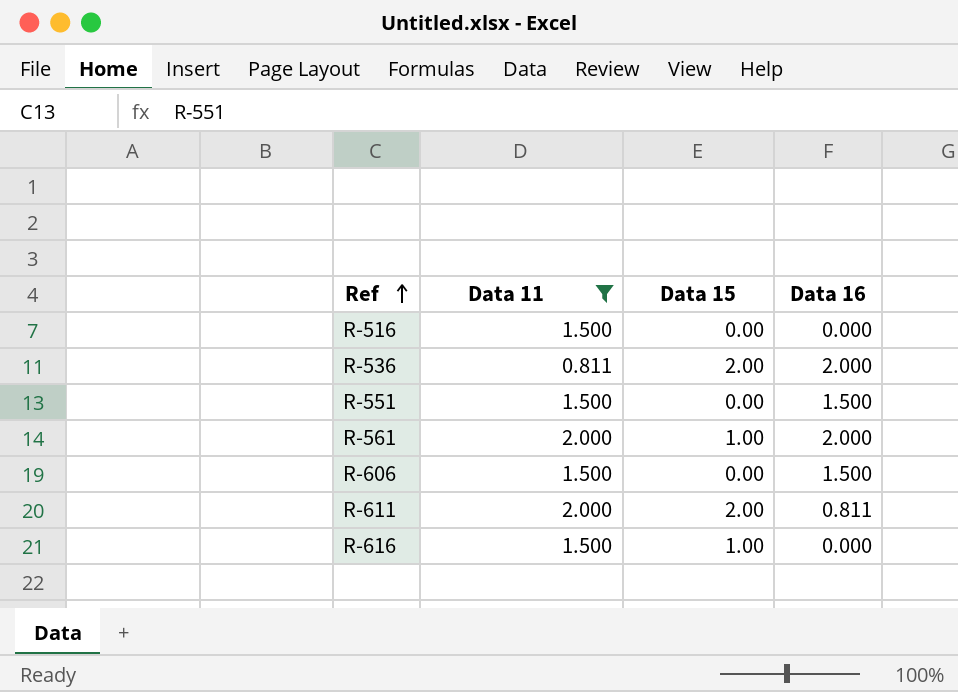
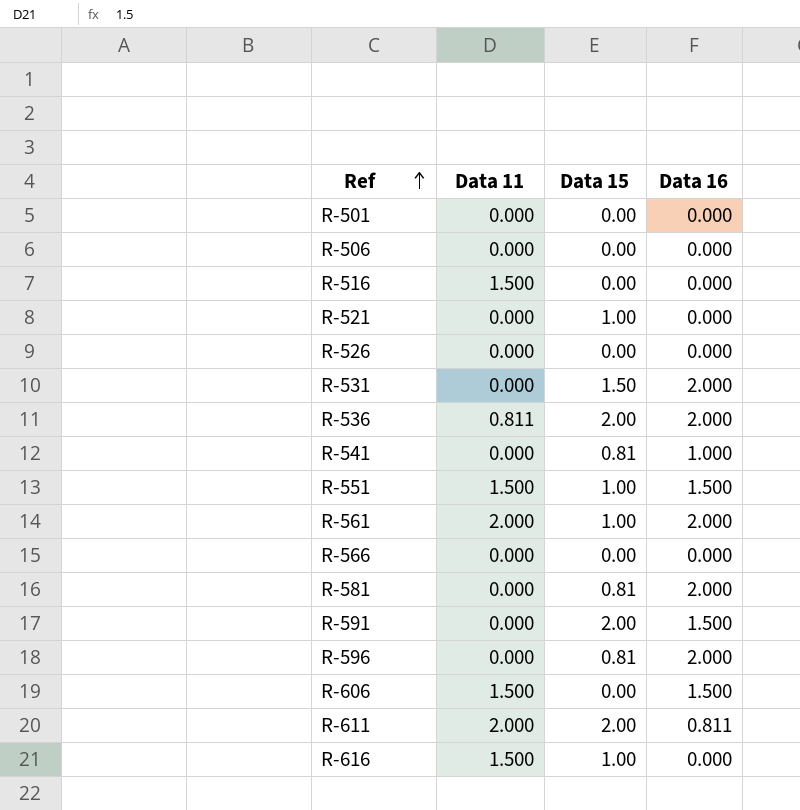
filter: Data 11 != 0.000 -> none
R-551 | Data 15: 0.00 -> 1.00

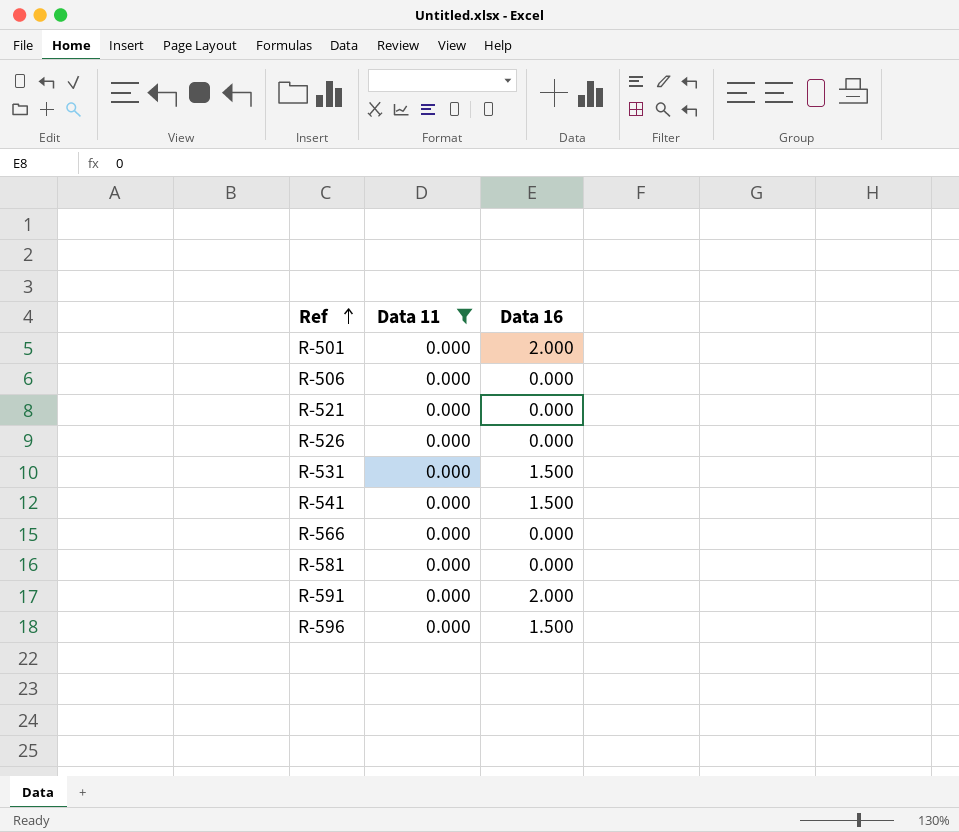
filter: none -> Data 11 = 0.000
column Data 15 | position: 3 -> none
R-501 | Data 16: 0.000 -> 2.000
R-531 | Data 16: 2.000 -> 1.500
R-541 | Data 16: 1.000 -> 1.500
R-581 | Data 16: 2.000 -> 0.000
R-591 | Data 16: 1.500 -> 2.000
R-596 | Data 16: 2.000 -> 1.500

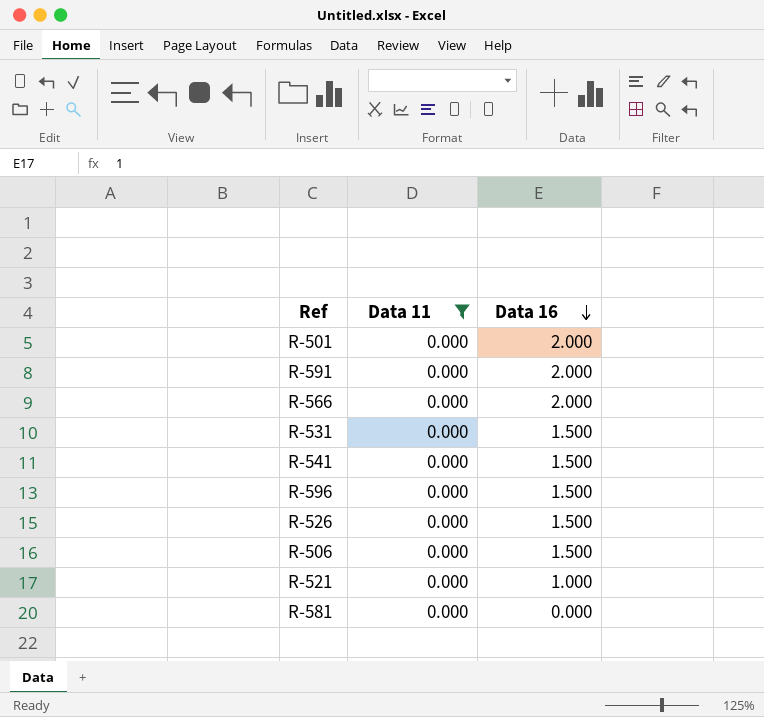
row order: Ref ascending -> Data 16 descending
R-566 | Data 16: 0.000 -> 2.000
R-526 | Data 16: 0.000 -> 1.500
R-506 | Data 16: 0.000 -> 1.500
R-521 | Data 16: 0.000 -> 1.000

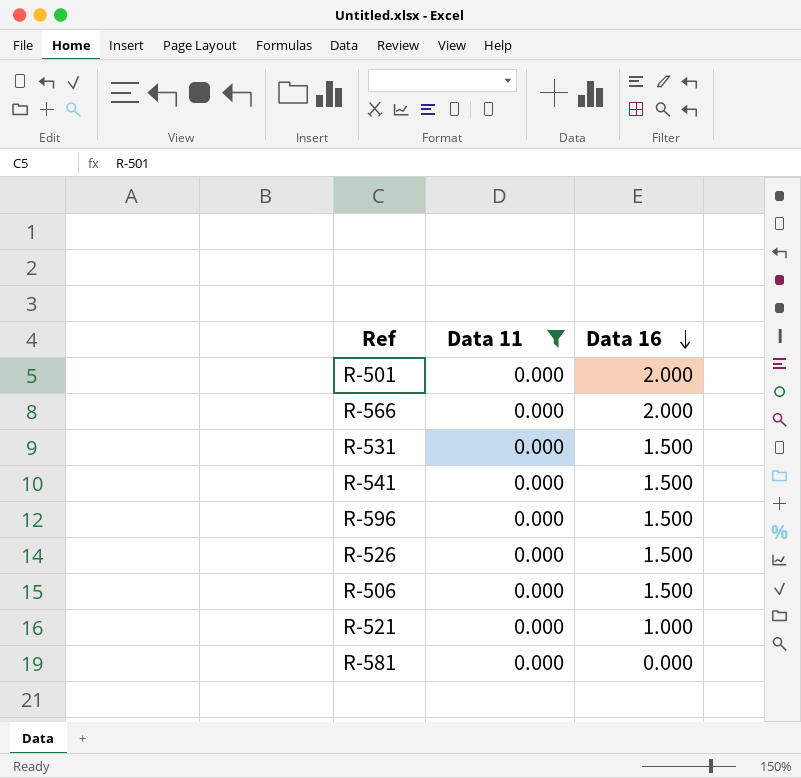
row R-591: 0.000 | 2.000 -> none

